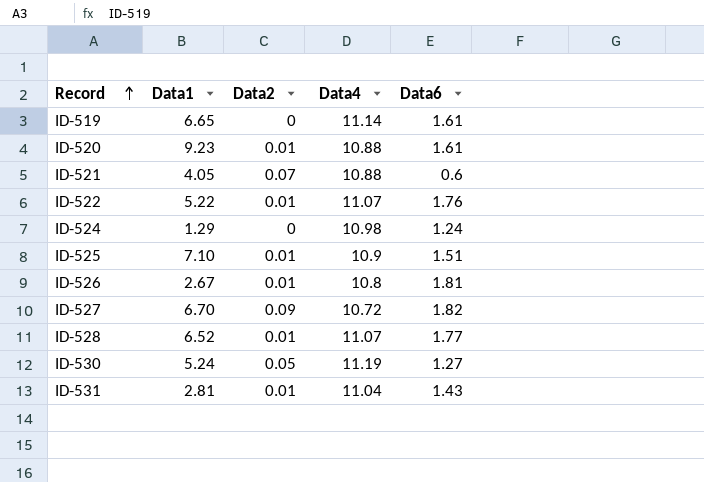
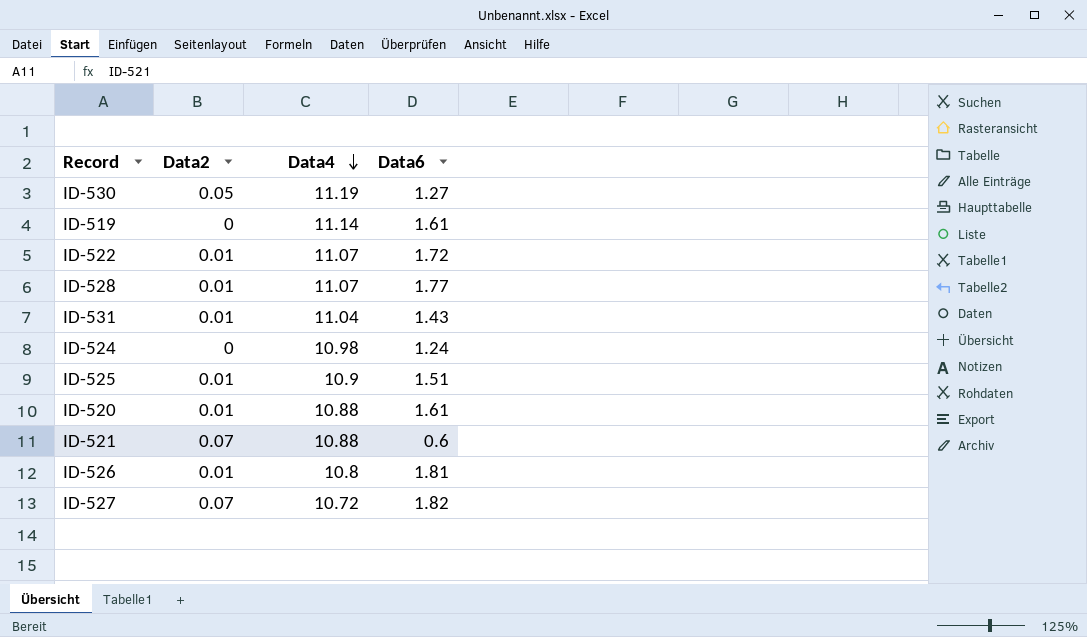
row order: Record ascending -> Data4 descending
column Data1 | position: 2 -> none
ID-522 | Data6: 1.76 -> 1.72
ID-527 | Data2: 0.09 -> 0.07

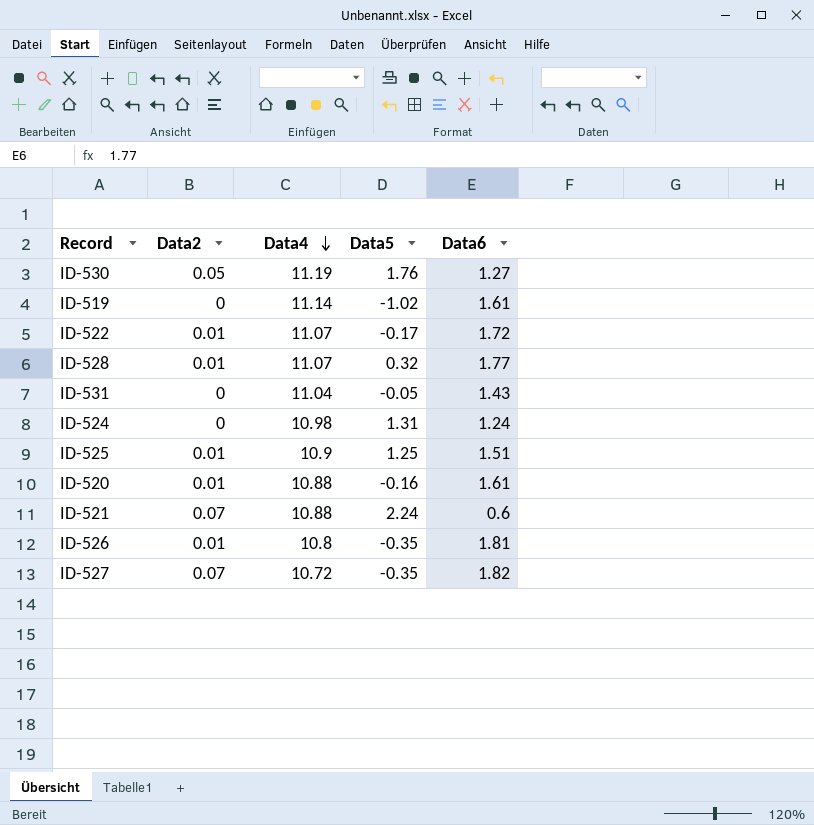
column Data5 | position: none -> 4
ID-531 | Data2: 0.01 -> 0

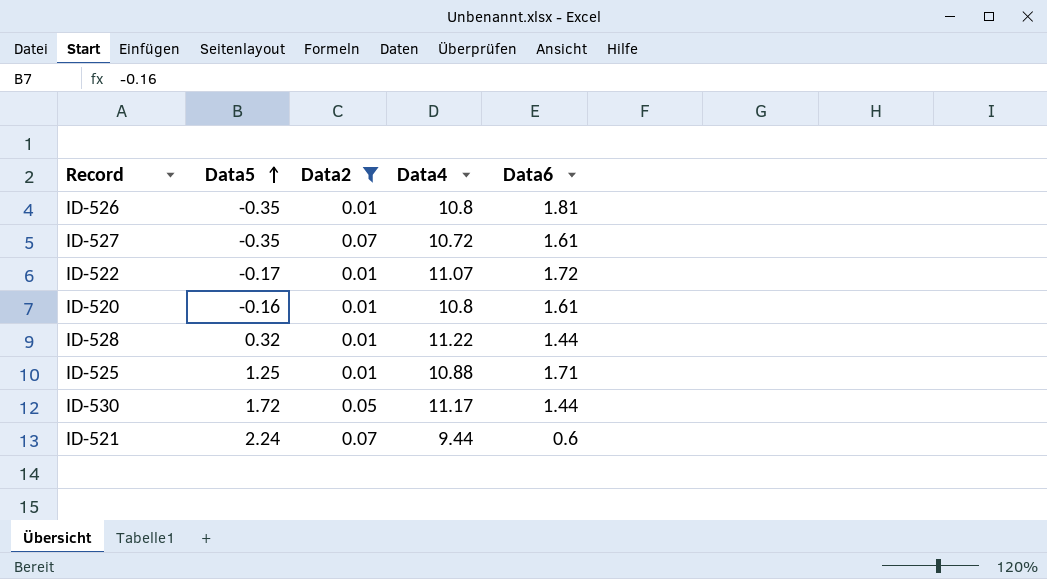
filter: none -> Data2 != 0
row order: Data4 descending -> Data5 ascending
column Data5 | position: 4 -> 2
ID-527 | Data6: 1.82 -> 1.61
ID-520 | Data4: 10.88 -> 10.8
ID-528 | Data4: 11.07 -> 11.22
ID-528 | Data6: 1.77 -> 1.44
ID-525 | Data4: 10.9 -> 10.88
ID-525 | Data6: 1.51 -> 1.71
ID-530 | Data5: 1.76 -> 1.72
ID-530 | Data4: 11.19 -> 11.17
ID-530 | Data6: 1.27 -> 1.44
ID-521 | Data4: 10.88 -> 9.44

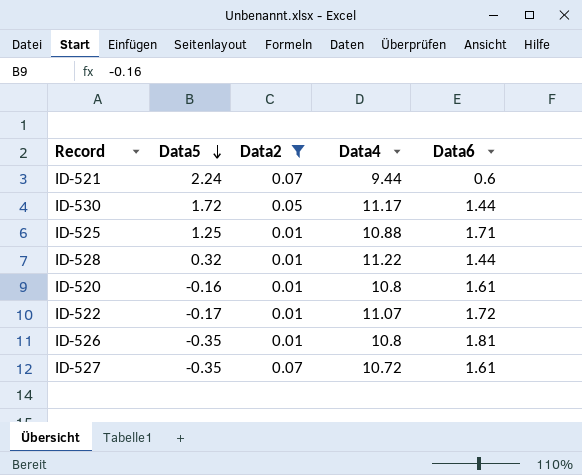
row order: Data5 ascending -> Data5 descending

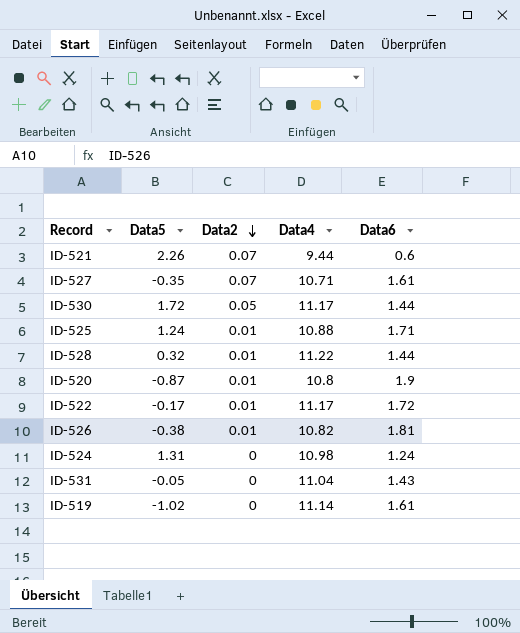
filter: Data2 != 0 -> none
row order: Data5 descending -> Data2 descending
ID-521 | Data5: 2.24 -> 2.26
ID-527 | Data4: 10.72 -> 10.71
ID-525 | Data5: 1.25 -> 1.24
ID-520 | Data5: -0.16 -> -0.87
ID-520 | Data6: 1.61 -> 1.9
ID-522 | Data4: 11.07 -> 11.17
ID-526 | Data5: -0.35 -> -0.38
ID-526 | Data4: 10.8 -> 10.82

